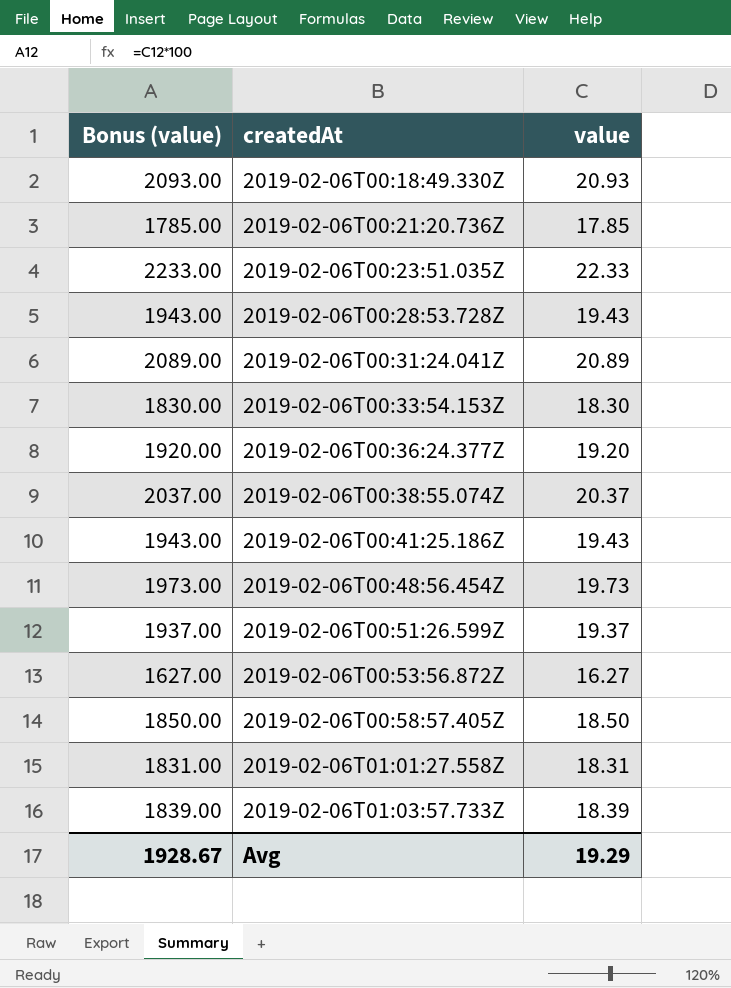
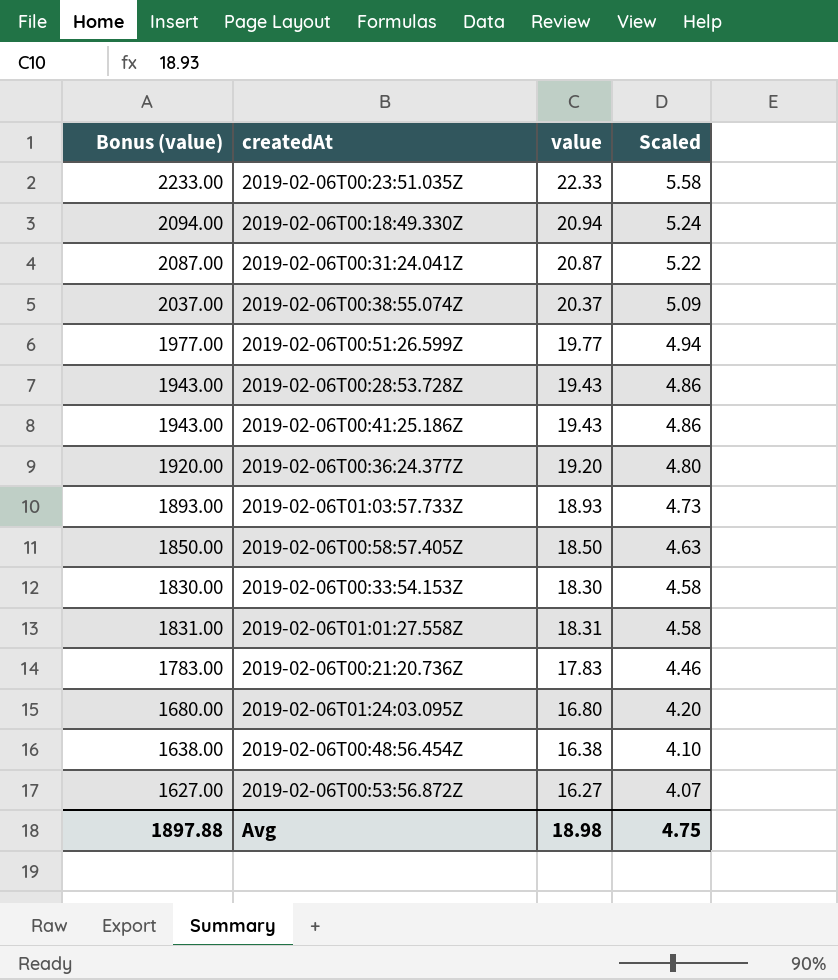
row order: createdAt ascending -> Scaled descending
column Scaled | formula: none -> [value] * 0.25
2019-02-06T00:18:49.330Z | Bonus (value): 2093.00 -> 2094.00
2019-02-06T00:18:49.330Z | value: 20.93 -> 20.94
2019-02-06T00:31:24.041Z | Bonus (value): 2089.00 -> 2087.00
2019-02-06T00:31:24.041Z | value: 20.89 -> 20.87
2019-02-06T00:51:26.599Z | Bonus (value): 1937.00 -> 1977.00
2019-02-06T00:51:26.599Z | value: 19.37 -> 19.77
2019-02-06T01:03:57.733Z | Bonus (value): 1839.00 -> 1893.00
2019-02-06T01:03:57.733Z | value: 18.39 -> 18.93
2019-02-06T00:21:20.736Z | Bonus (value): 1785.00 -> 1783.00
2019-02-06T00:21:20.736Z | value: 17.85 -> 17.83
row 2019-02-06T01:24:03.095Z: none -> 1680.00 | 16.80 | 4.20
2019-02-06T00:48:56.454Z | Bonus (value): 1973.00 -> 1638.00
2019-02-06T00:48:56.454Z | value: 19.73 -> 16.38
Avg | Bonus (value): 1928.67 -> 1897.88
Avg | value: 19.29 -> 18.98

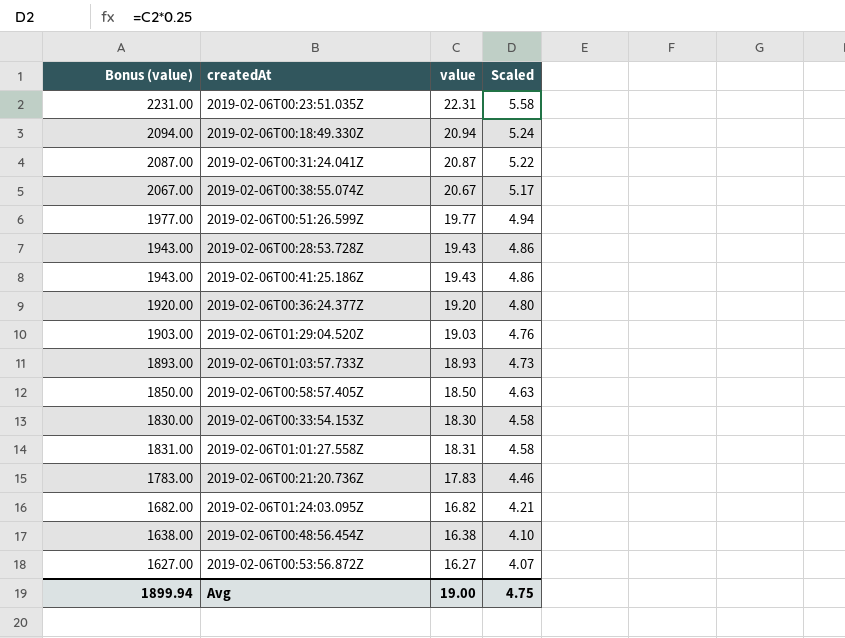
2019-02-06T00:23:51.035Z | Bonus (value): 2233.00 -> 2231.00
2019-02-06T00:23:51.035Z | value: 22.33 -> 22.31
2019-02-06T00:38:55.074Z | Bonus (value): 2037.00 -> 2067.00
2019-02-06T00:38:55.074Z | value: 20.37 -> 20.67
2019-02-06T00:38:55.074Z | Scaled: 5.09 -> 5.17
row 2019-02-06T01:29:04.520Z: none -> 1903.00 | 19.03 | 4.76
2019-02-06T01:24:03.095Z | Bonus (value): 1680.00 -> 1682.00
2019-02-06T01:24:03.095Z | value: 16.80 -> 16.82
2019-02-06T01:24:03.095Z | Scaled: 4.20 -> 4.21
Avg | Bonus (value): 1897.88 -> 1899.94
Avg | value: 18.98 -> 19.00

